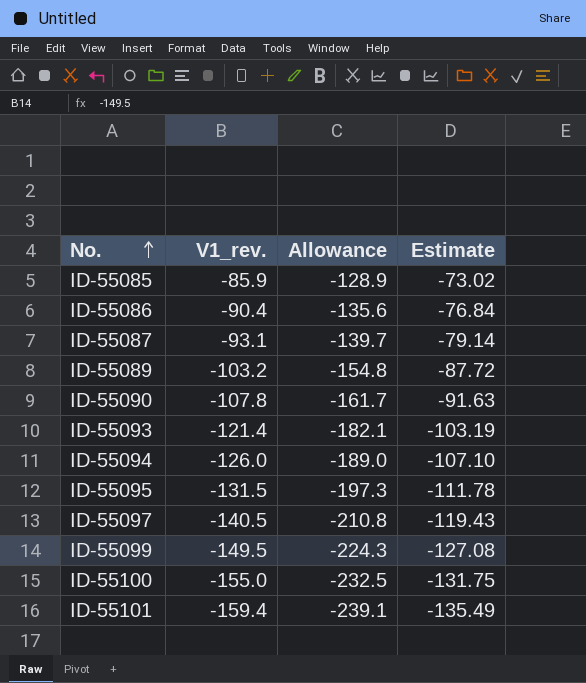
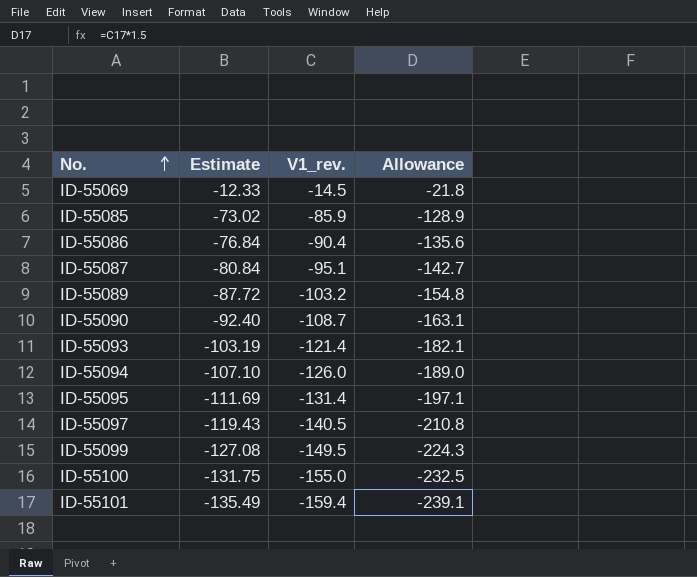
column Estimate | position: 4 -> 2
row ID-55069: none -> -12.33 | -14.5 | -21.8
ID-55087 | Estimate: -79.14 -> -80.84
ID-55087 | V1_rev.: -93.1 -> -95.1
ID-55087 | Allowance: -139.7 -> -142.7
ID-55090 | Estimate: -91.63 -> -92.40
ID-55090 | V1_rev.: -107.8 -> -108.7
ID-55090 | Allowance: -161.7 -> -163.1
ID-55095 | Estimate: -111.78 -> -111.69
ID-55095 | V1_rev.: -131.5 -> -131.4
ID-55095 | Allowance: -197.3 -> -197.1

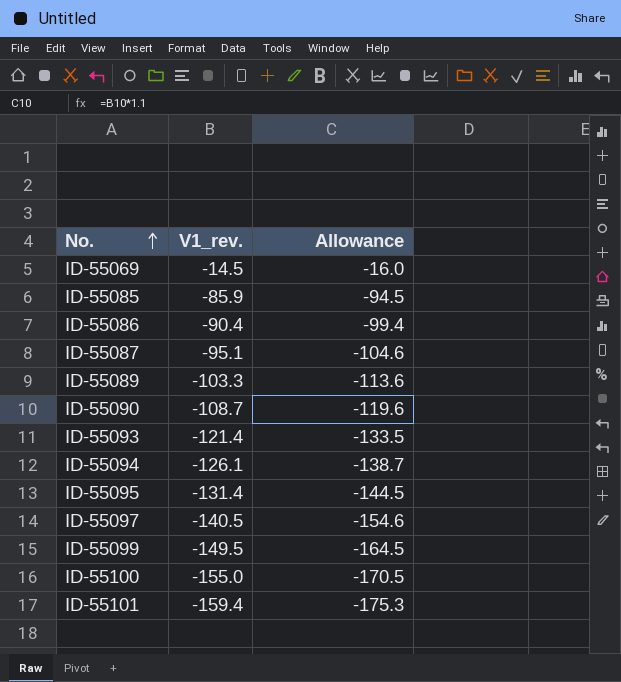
column Estimate | formula: [V1_rev.] * 0.85 -> none
column Allowance | formula: [V1_rev.] * 1.5 -> [V1_rev.] * 1.1
ID-55089 | V1_rev.: -103.2 -> -103.3
ID-55094 | V1_rev.: -126.0 -> -126.1

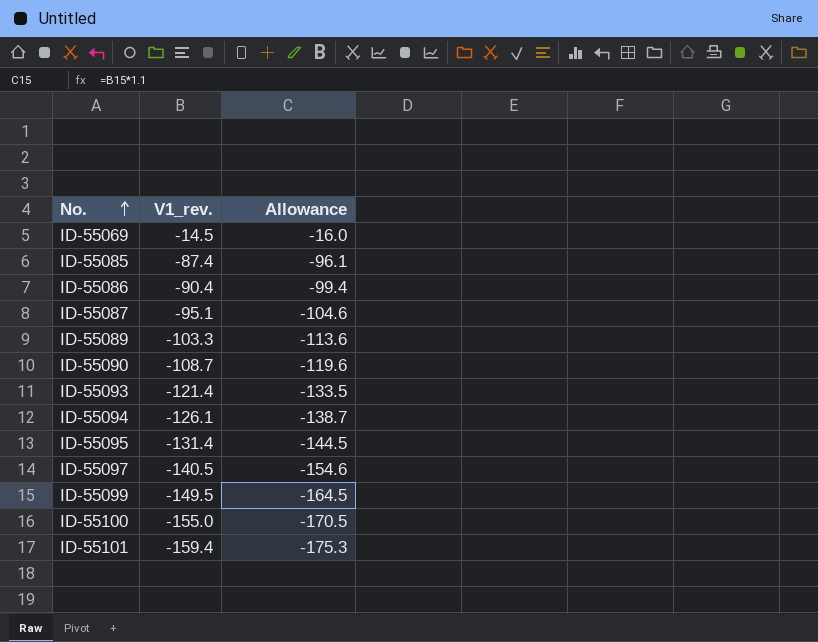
ID-55085 | V1_rev.: -85.9 -> -87.4
ID-55085 | Allowance: -94.5 -> -96.1

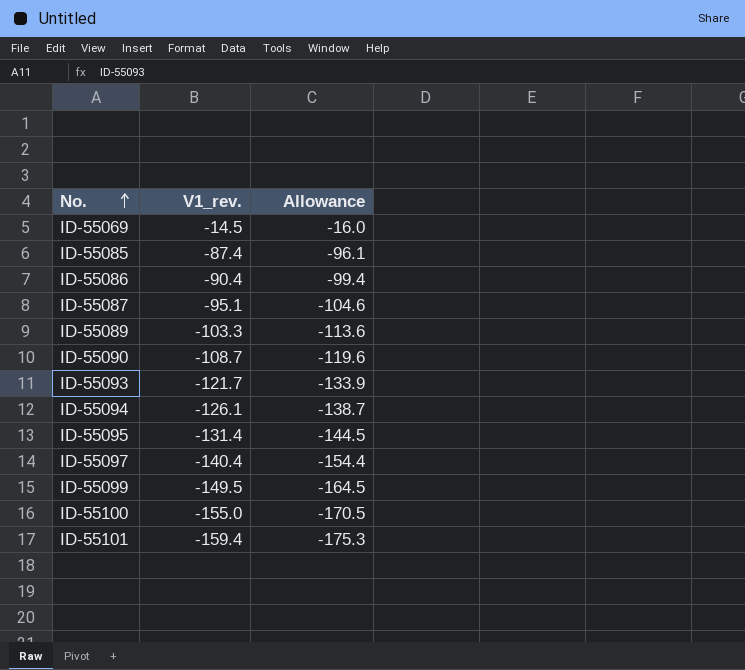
ID-55093 | V1_rev.: -121.4 -> -121.7
ID-55093 | Allowance: -133.5 -> -133.9
ID-55097 | V1_rev.: -140.5 -> -140.4
ID-55097 | Allowance: -154.6 -> -154.4

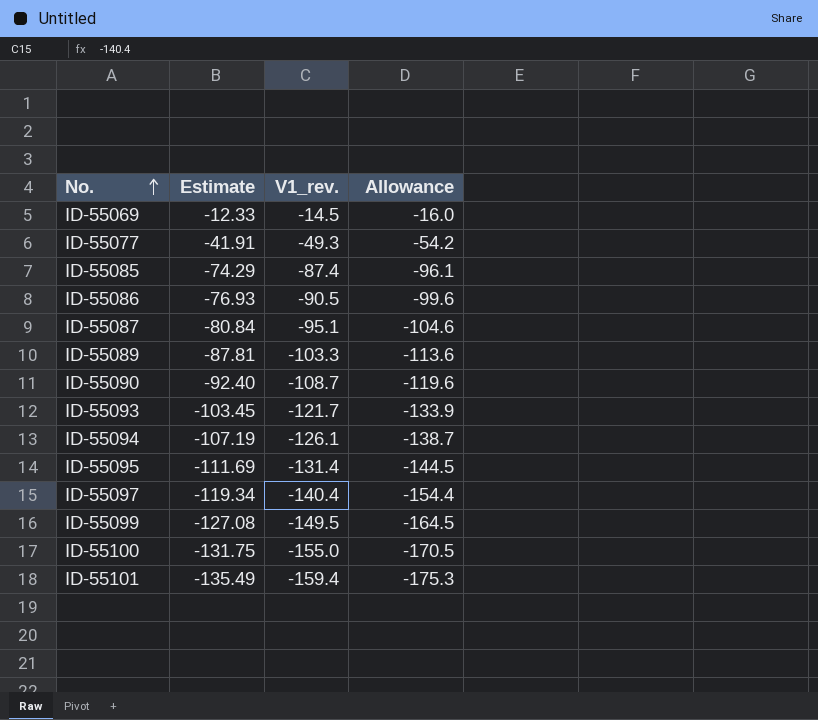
column Estimate | formula: none -> [V1_rev.] * 0.85
row ID-55077: none -> -41.91 | -49.3 | -54.2
ID-55086 | V1_rev.: -90.4 -> -90.5
ID-55086 | Allowance: -99.4 -> -99.6

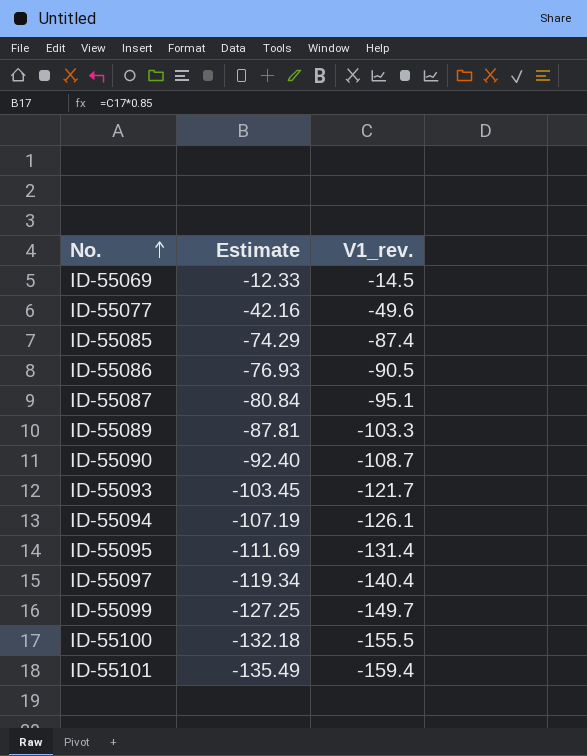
column Allowance | formula: [V1_rev.] * 1.1 -> none
ID-55077 | Estimate: -41.91 -> -42.16
ID-55077 | V1_rev.: -49.3 -> -49.6
ID-55099 | Estimate: -127.08 -> -127.25
ID-55099 | V1_rev.: -149.5 -> -149.7
ID-55100 | Estimate: -131.75 -> -132.18
ID-55100 | V1_rev.: -155.0 -> -155.5

